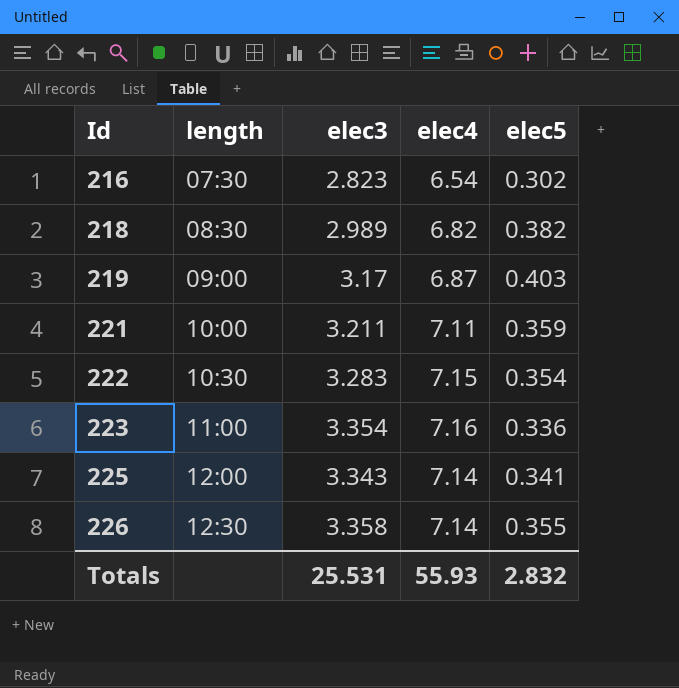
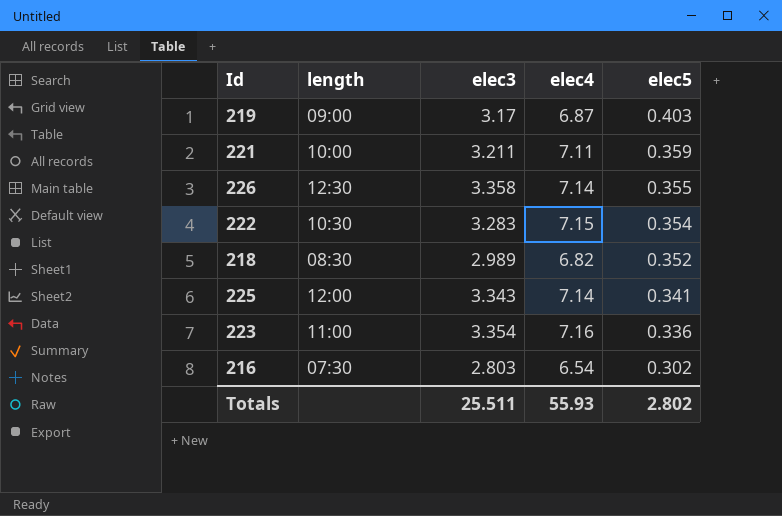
row order: Id ascending -> elec5 descending
218 | elec5: 0.382 -> 0.352
216 | elec3: 2.823 -> 2.803
Totals | elec3: 25.531 -> 25.511
Totals | elec5: 2.832 -> 2.802

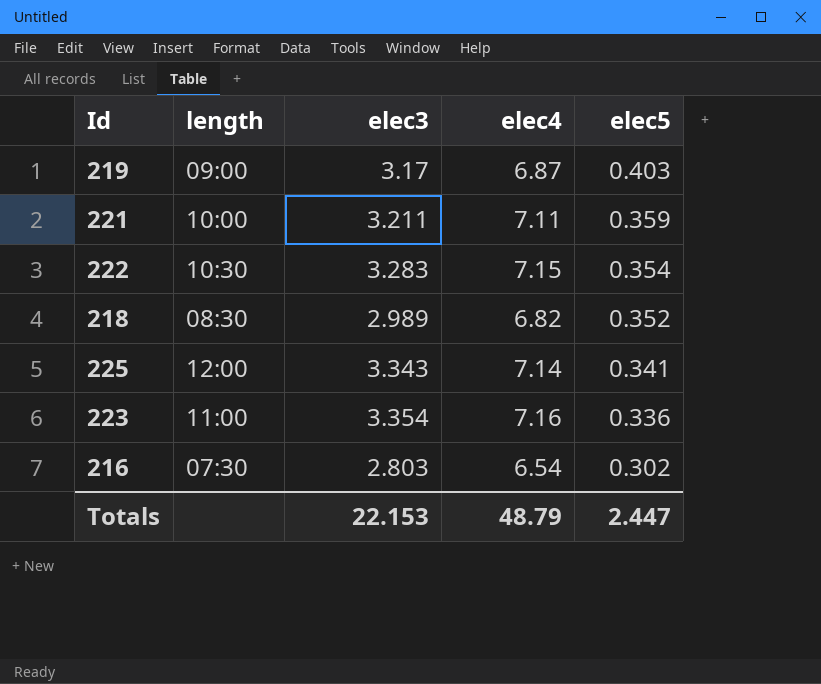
row 226: 12:30 | 3.358 | 7.14 | 0.355 -> none
Totals | elec3: 25.511 -> 22.153
Totals | elec4: 55.93 -> 48.79
Totals | elec5: 2.802 -> 2.447

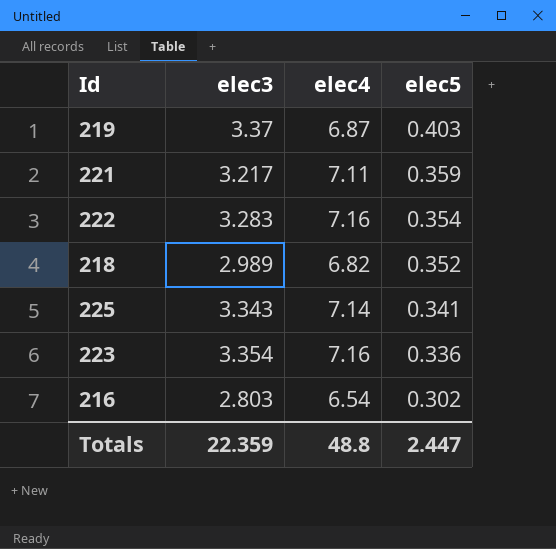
column length | position: 2 -> none
219 | elec3: 3.17 -> 3.37
221 | elec3: 3.211 -> 3.217
222 | elec4: 7.15 -> 7.16
Totals | elec3: 22.153 -> 22.359
Totals | elec4: 48.79 -> 48.8

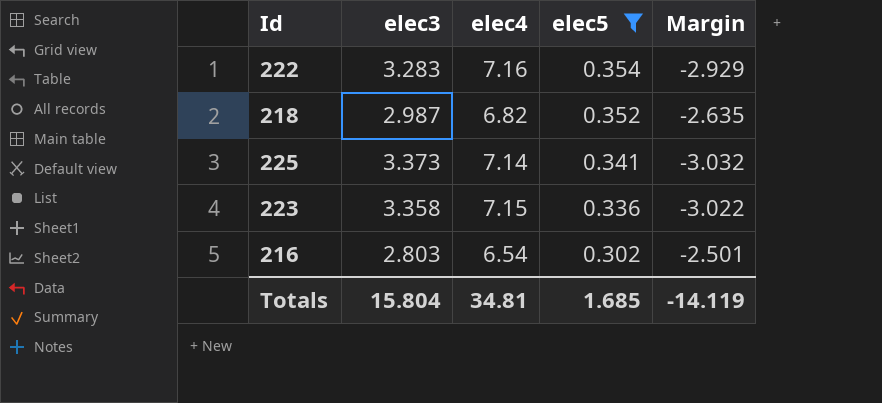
filter: none -> elec5 <= 0.354
column Margin | formula: none -> [elec5] - [elec3]
218 | elec3: 2.989 -> 2.987
225 | elec3: 3.343 -> 3.373
223 | elec3: 3.354 -> 3.358
223 | elec4: 7.16 -> 7.15
Totals | elec3: 22.359 -> 15.804
Totals | elec4: 48.8 -> 34.81
Totals | elec5: 2.447 -> 1.685

